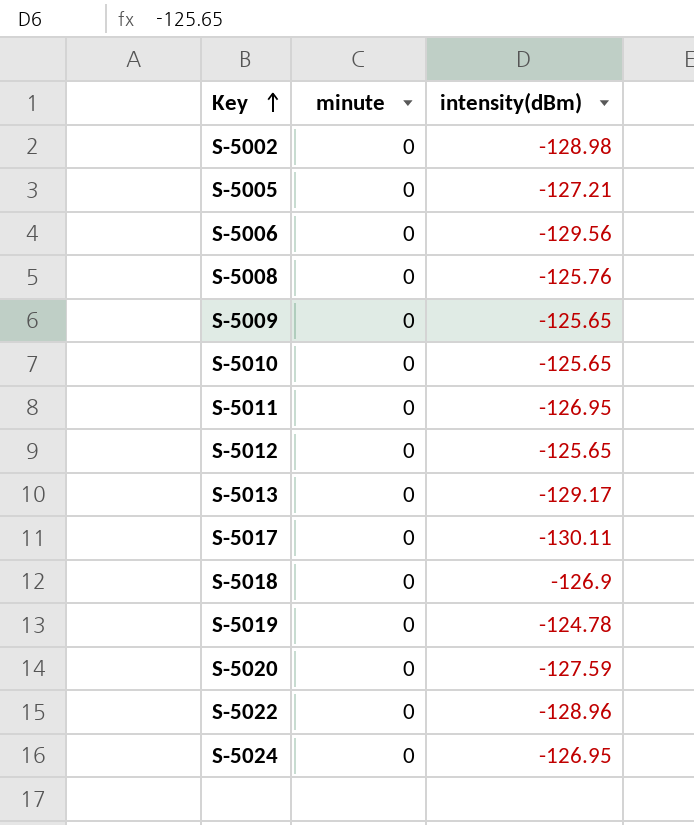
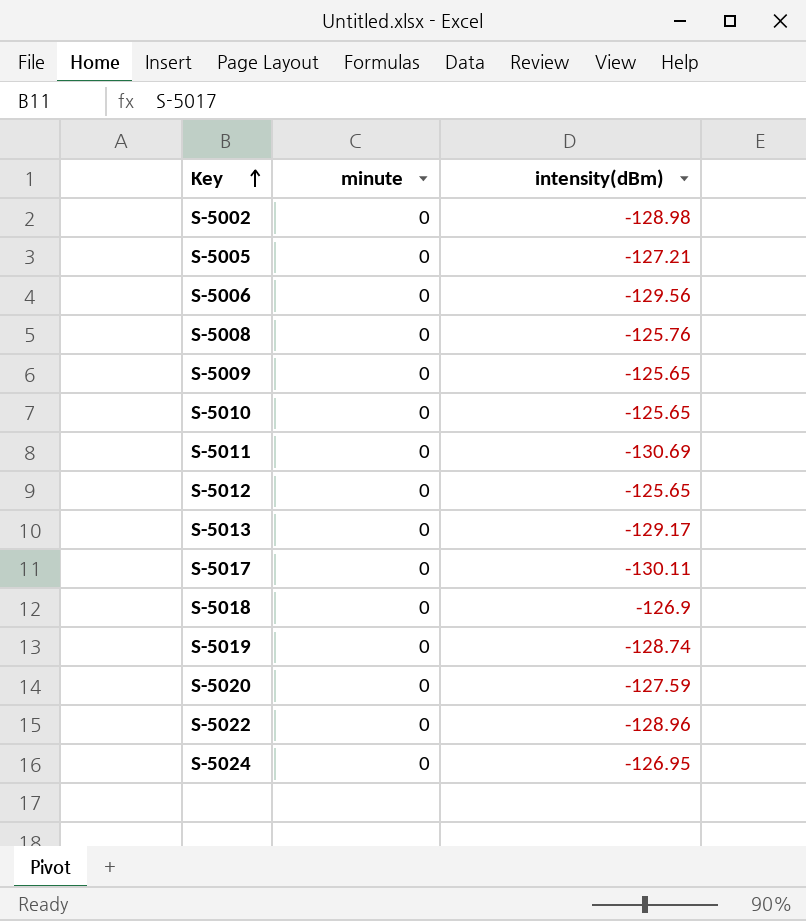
S-5011 | intensity(dBm): -126.95 -> -130.69
S-5019 | intensity(dBm): -124.78 -> -128.74

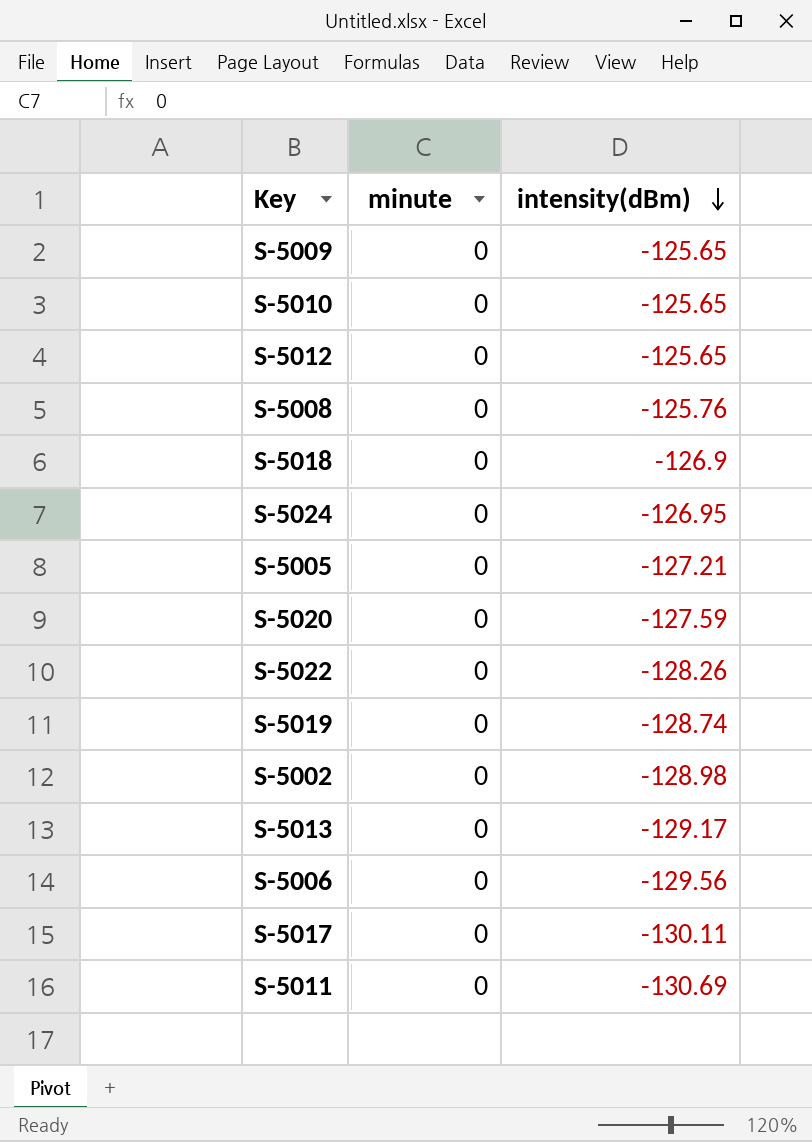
row order: Key ascending -> intensity(dBm) descending
S-5022 | intensity(dBm): -128.96 -> -128.26

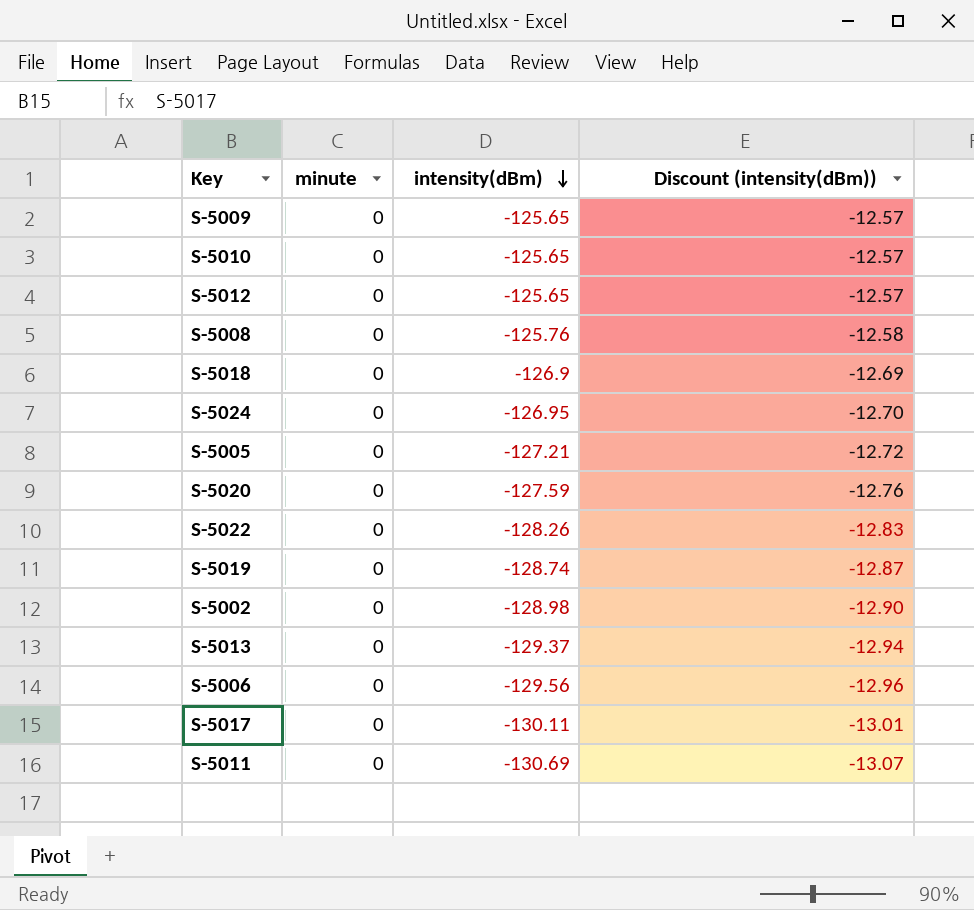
column Discount (intensity(dBm)) | formula: none -> [intensity(dBm)] * 0.1
S-5013 | intensity(dBm): -129.17 -> -129.37

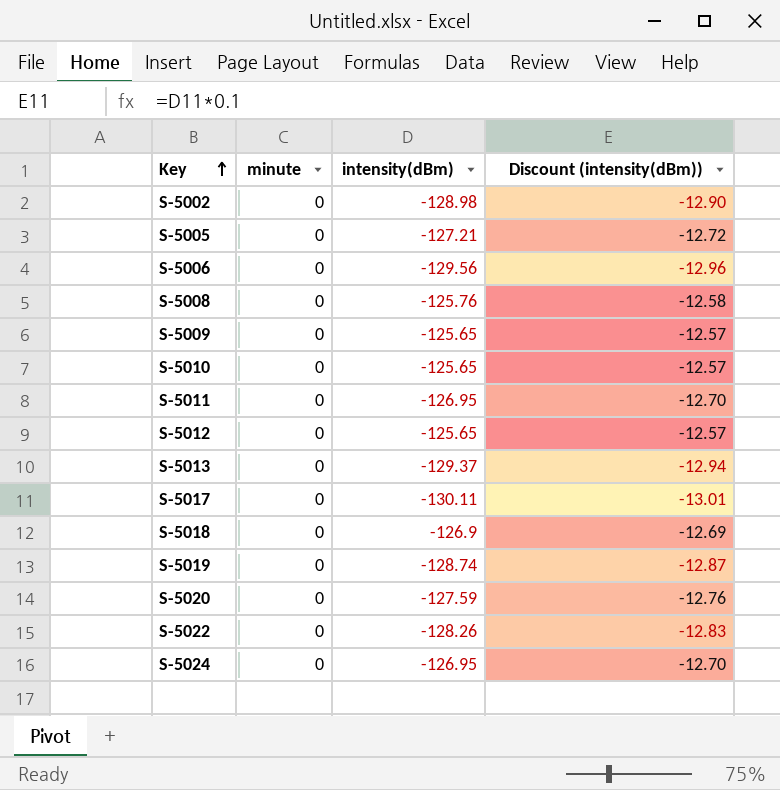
row order: intensity(dBm) descending -> Key ascending
S-5011 | intensity(dBm): -130.69 -> -126.95
S-5011 | Discount (intensity(dBm)): -13.07 -> -12.70

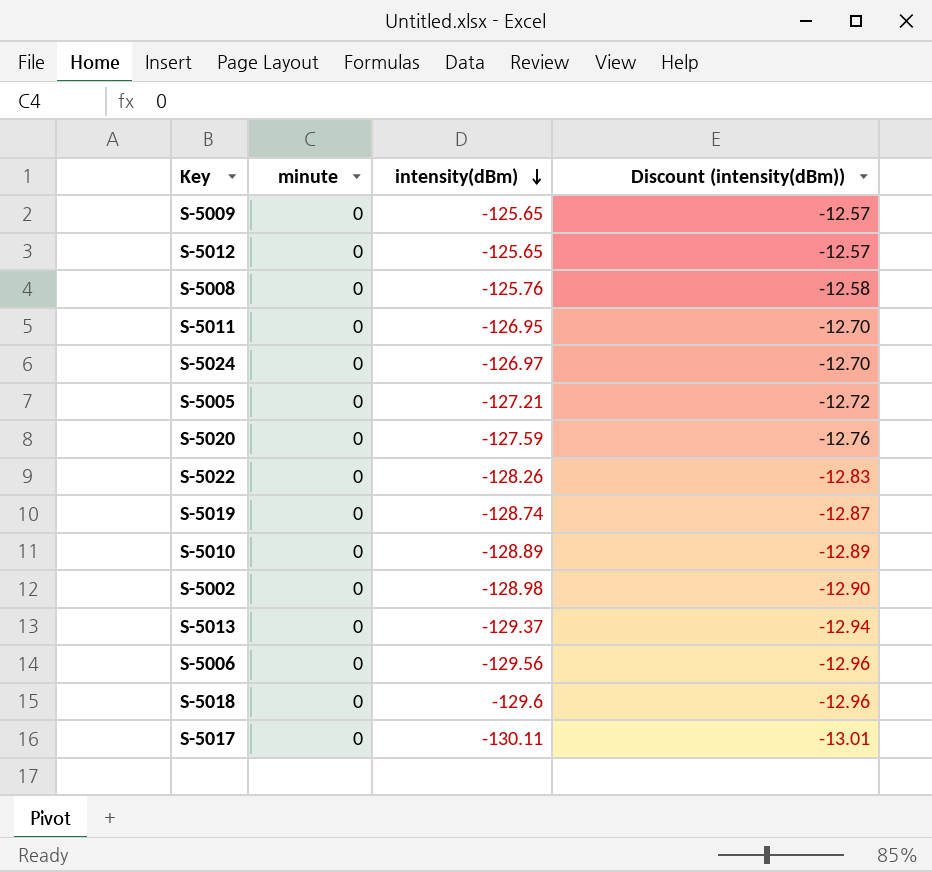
row order: Key ascending -> intensity(dBm) descending
S-5024 | intensity(dBm): -126.95 -> -126.97
S-5010 | intensity(dBm): -125.65 -> -128.89
S-5010 | Discount (intensity(dBm)): -12.57 -> -12.89
S-5018 | intensity(dBm): -126.9 -> -129.6
S-5018 | Discount (intensity(dBm)): -12.69 -> -12.96

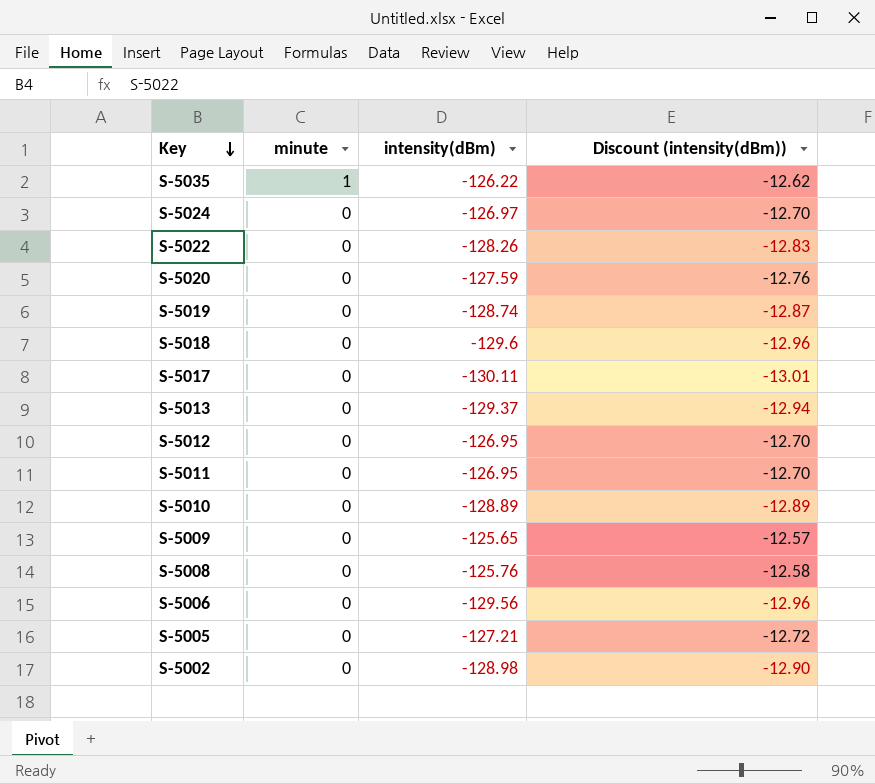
row order: intensity(dBm) descending -> Key descending
row S-5035: none -> 1 | -126.22 | -12.62
S-5012 | intensity(dBm): -125.65 -> -126.95
S-5012 | Discount (intensity(dBm)): -12.57 -> -12.70

